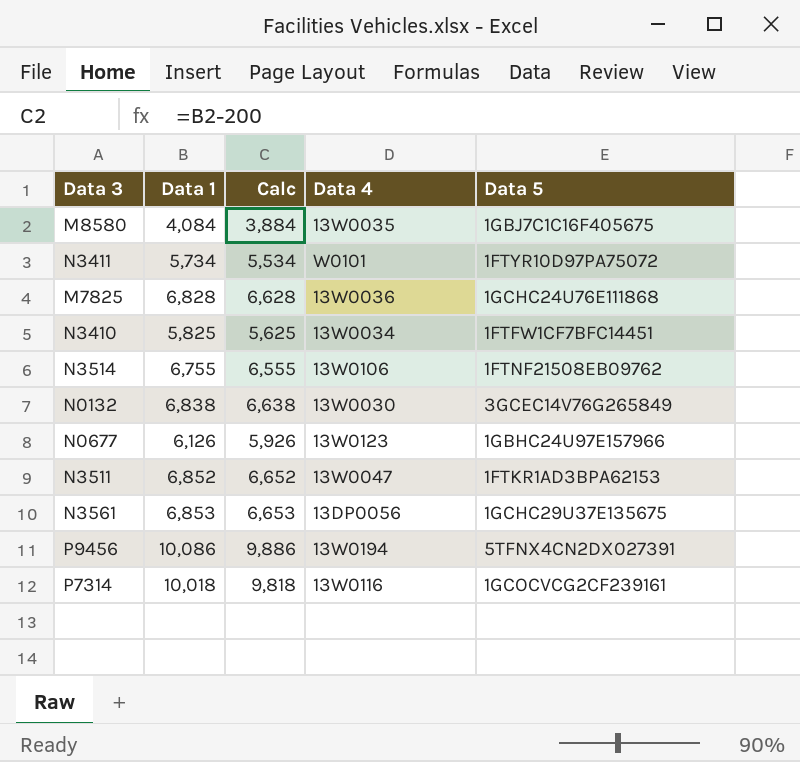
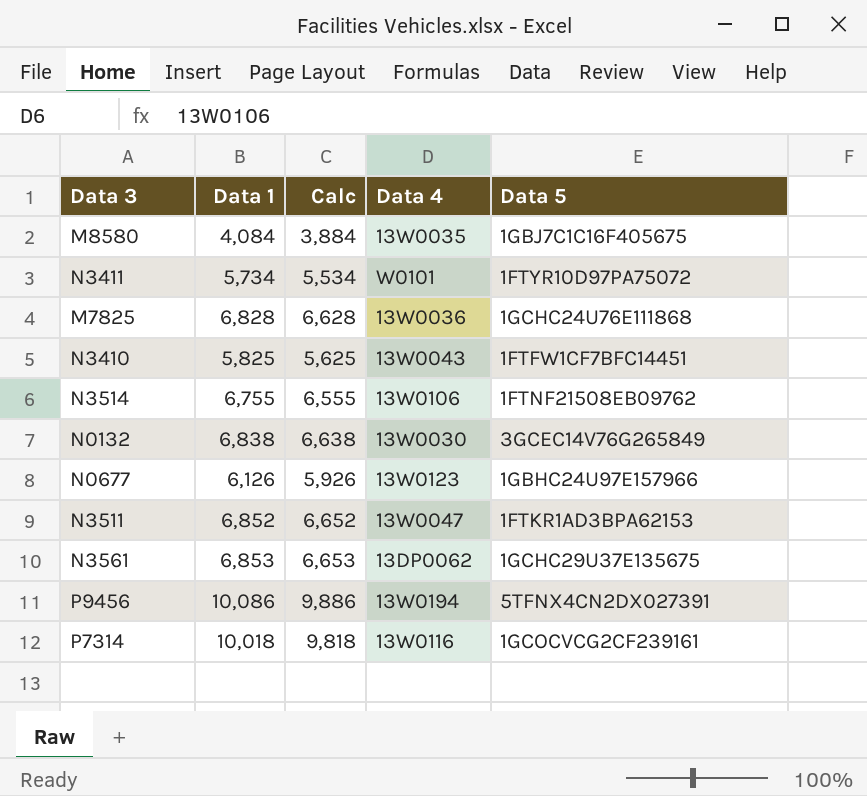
N3410 | Data 4: 13W0034 -> 13W0043
N3561 | Data 4: 13DP0056 -> 13DP0062

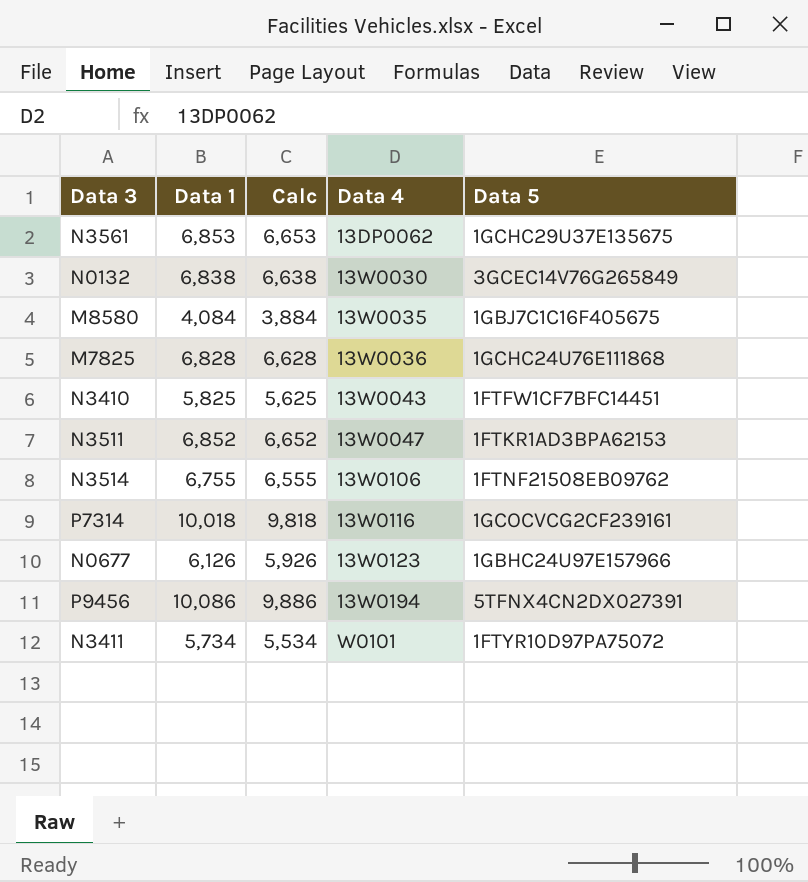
row order: none -> Data 4 ascending

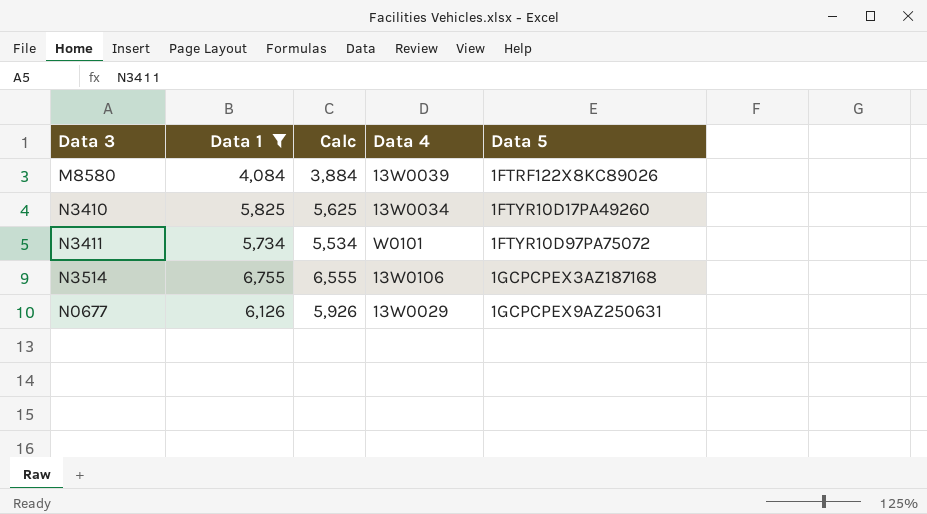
filter: none -> Data 1 <= 6,755
row order: Data 4 ascending -> Data 5 ascending
M8580 | Data 4: 13W0035 -> 13W0039
M8580 | Data 5: 1GBJ7C1C16F405675 -> 1FTRF122X8KC89026
N3410 | Data 4: 13W0043 -> 13W0034
N3410 | Data 5: 1FTFW1CF7BFC14451 -> 1FTYR10D17PA49260
N3514 | Data 5: 1FTNF21508EB09762 -> 1GCPCPEX3AZ187168
N0677 | Data 4: 13W0123 -> 13W0029
N0677 | Data 5: 1GBHC24U97E157966 -> 1GCPCPEX9AZ250631

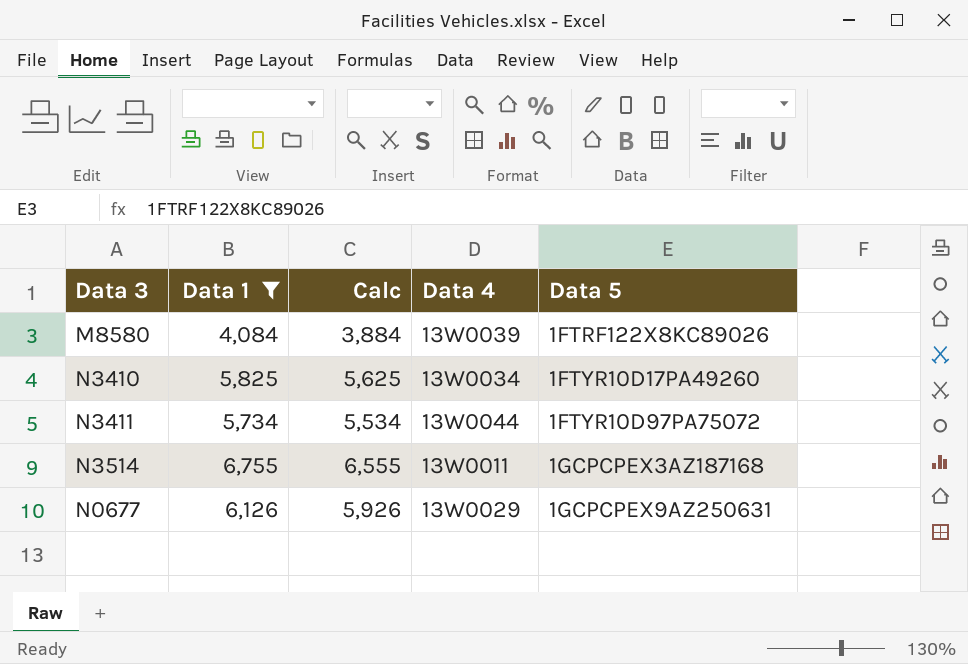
N3411 | Data 4: W0101 -> 13W0044
N3514 | Data 4: 13W0106 -> 13W0011

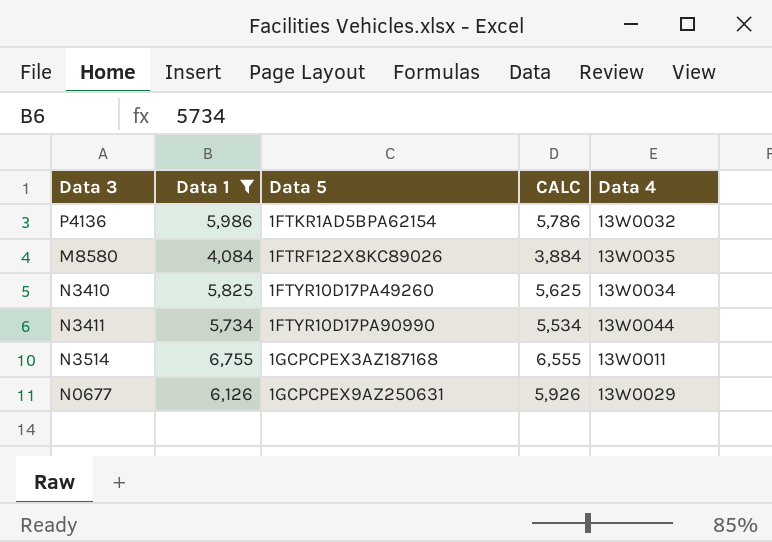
column Data 5 | position: 5 -> 3
column name: Calc -> CALC
row P4136: none -> 5,986 | 1FTKR1AD5BPA62154 | 5,786 | 13W0032
M8580 | Data 4: 13W0039 -> 13W0035
N3411 | Data 5: 1FTYR10D97PA75072 -> 1FTYR10D17PA90990

